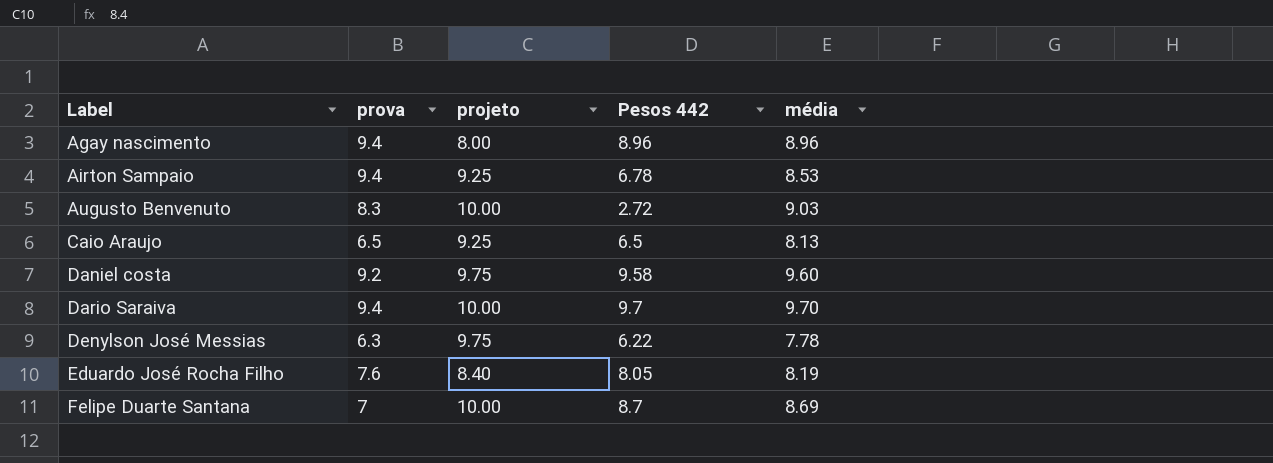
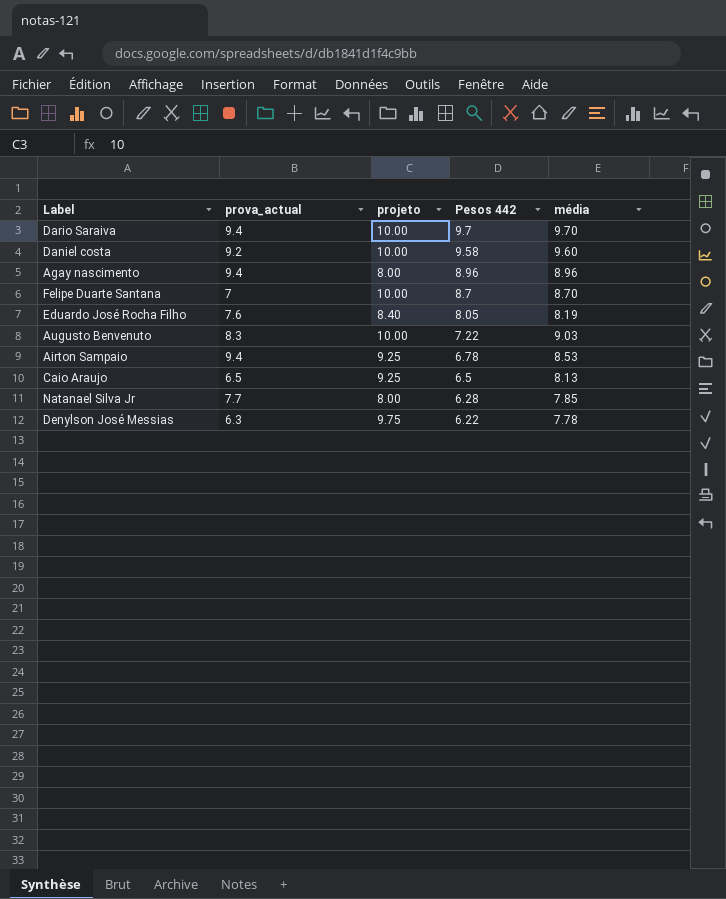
row order: Label ascending -> Pesos 442 descending
column name: prova -> prova_actual
Daniel costa | projeto: 9.75 -> 10.00
Felipe Duarte Santana | média: 8.69 -> 8.70
Augusto Benvenuto | Pesos 442: 2.72 -> 7.22
row Natanael Silva Jr: none -> 7.7 | 8.00 | 6.28 | 7.85

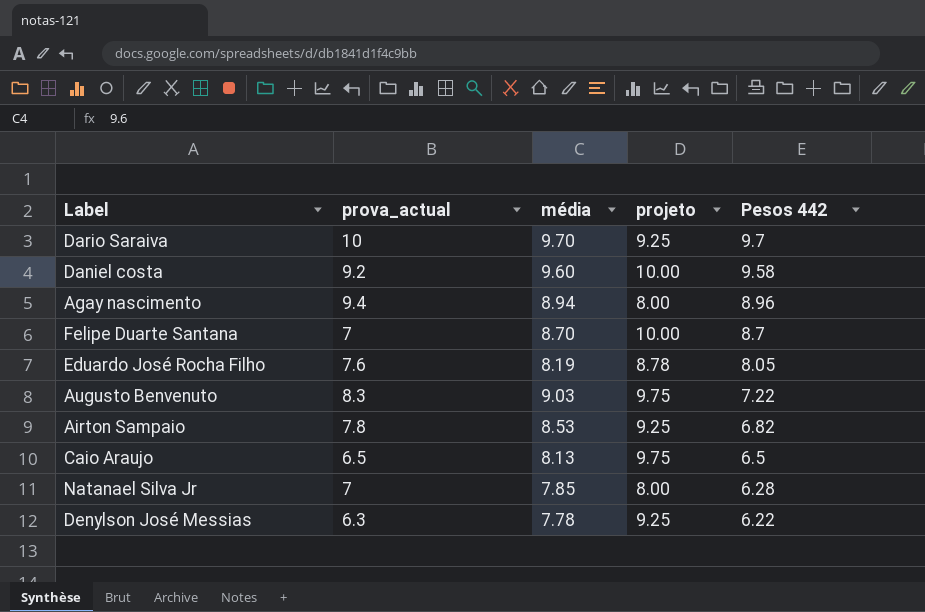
column média | position: 5 -> 3
Dario Saraiva | prova_actual: 9.4 -> 10
Dario Saraiva | projeto: 10.00 -> 9.25
Agay nascimento | média: 8.96 -> 8.94
Eduardo José Rocha Filho | projeto: 8.40 -> 8.78
Augusto Benvenuto | projeto: 10.00 -> 9.75
Airton Sampaio | prova_actual: 9.4 -> 7.8
Airton Sampaio | Pesos 442: 6.78 -> 6.82
Caio Araujo | projeto: 9.25 -> 9.75
Natanael Silva Jr | prova_actual: 7.7 -> 7
Denylson José Messias | projeto: 9.75 -> 9.25

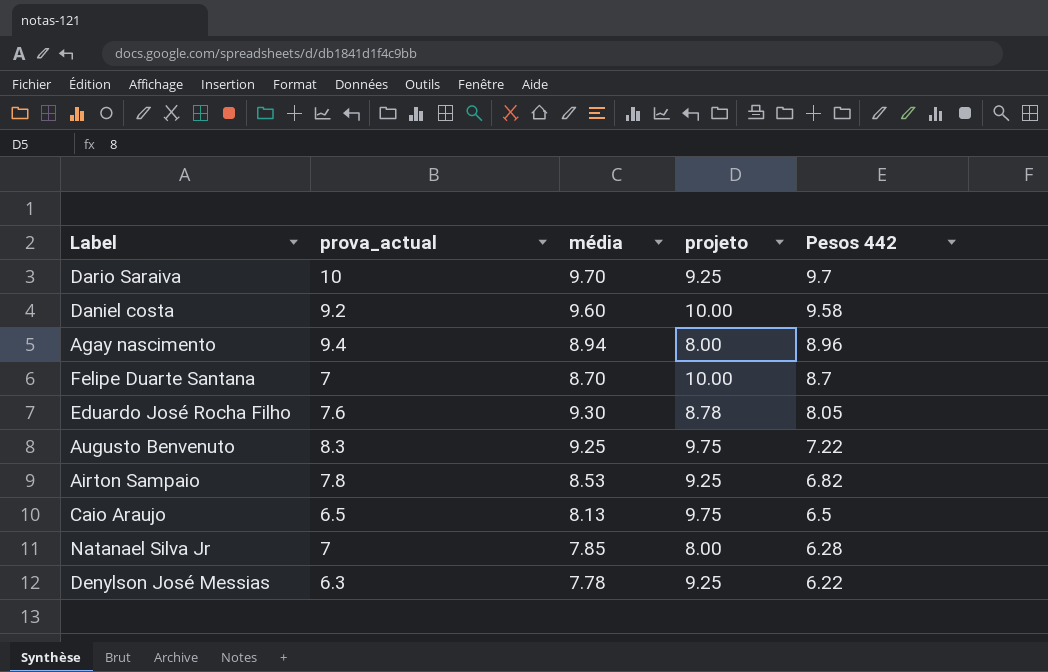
Eduardo José Rocha Filho | média: 8.19 -> 9.30
Augusto Benvenuto | média: 9.03 -> 9.25

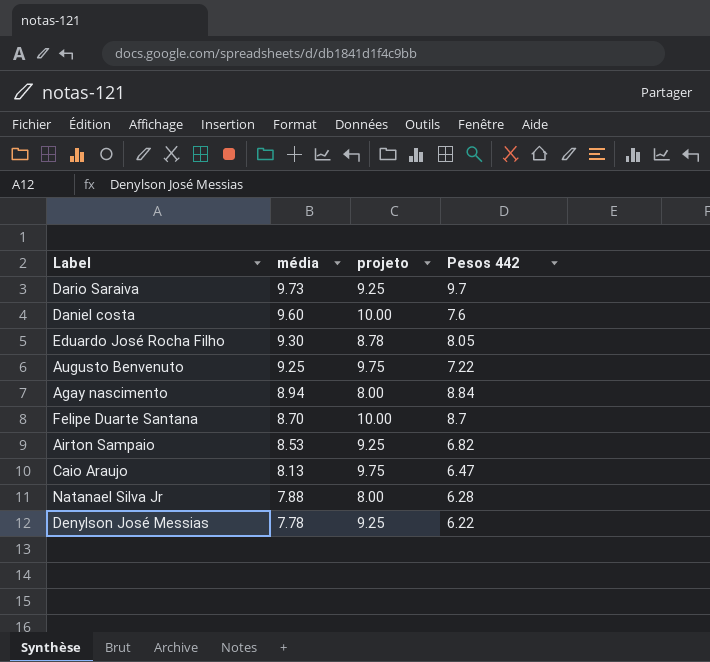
row order: Pesos 442 descending -> média descending
column prova_actual | position: 2 -> none
Dario Saraiva | média: 9.70 -> 9.73
Daniel costa | Pesos 442: 9.58 -> 7.6
Agay nascimento | Pesos 442: 8.96 -> 8.84
Caio Araujo | Pesos 442: 6.5 -> 6.47
Natanael Silva Jr | média: 7.85 -> 7.88

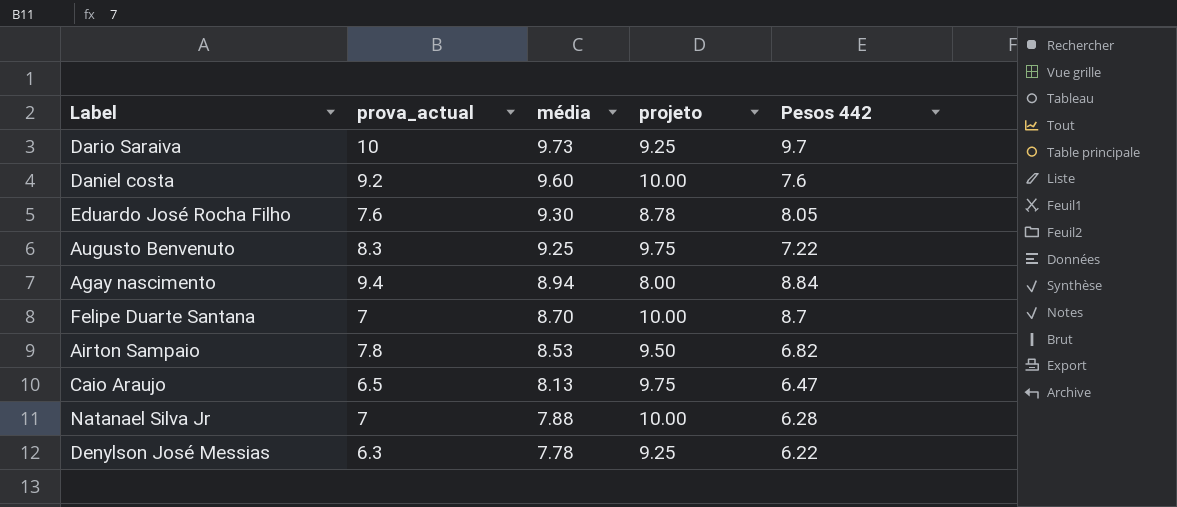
column prova_actual | position: none -> 2
Airton Sampaio | projeto: 9.25 -> 9.50
Natanael Silva Jr | projeto: 8.00 -> 10.00

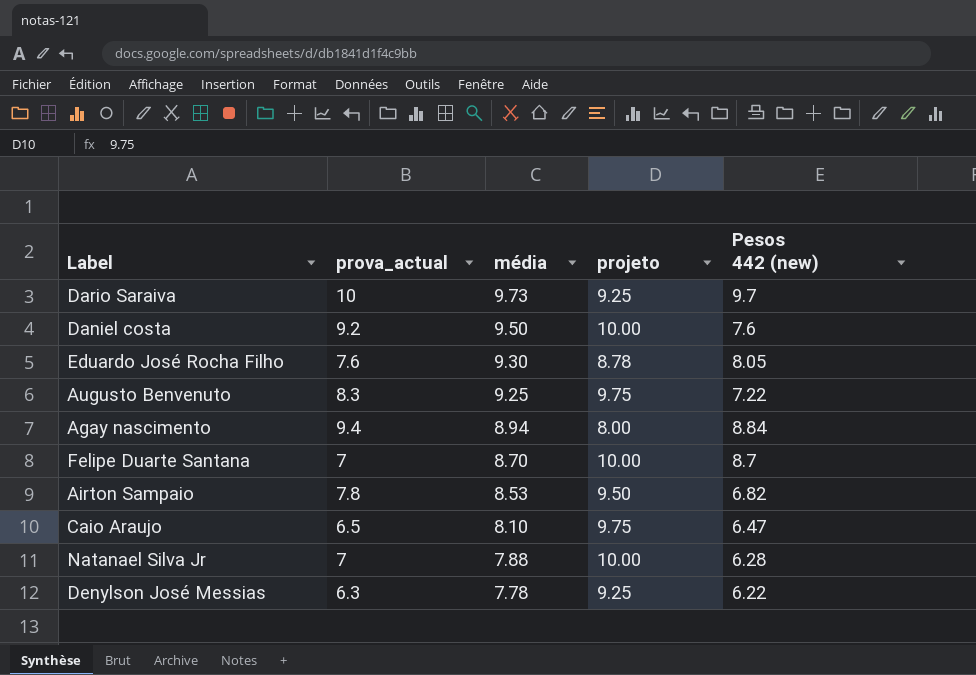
column name: Pesos 442 -> Pesos 442 (new)
Daniel costa | média: 9.60 -> 9.50
Caio Araujo | média: 8.13 -> 8.10

